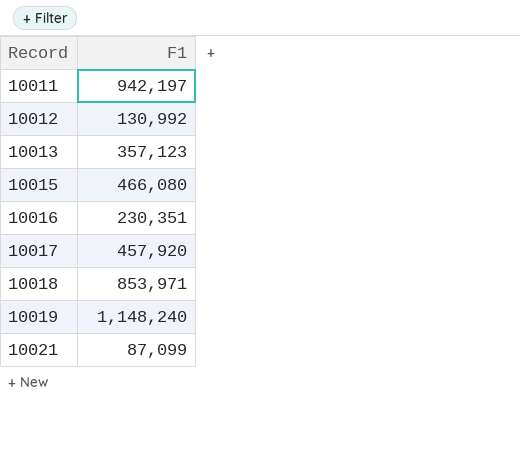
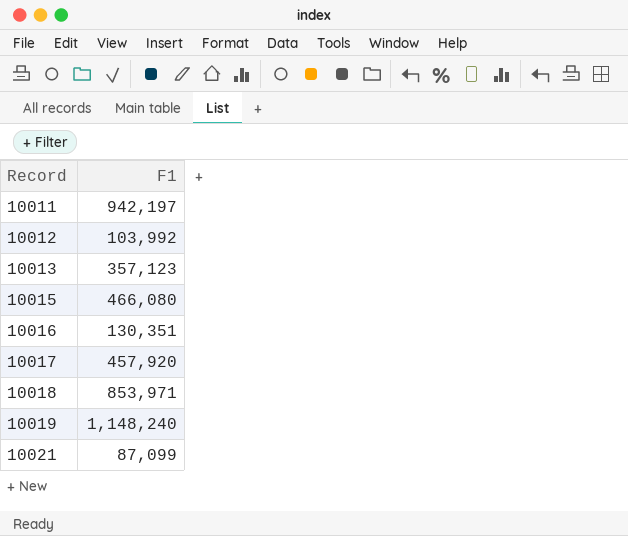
10012 | F1: 130,992 -> 103,992
10016 | F1: 230,351 -> 130,351

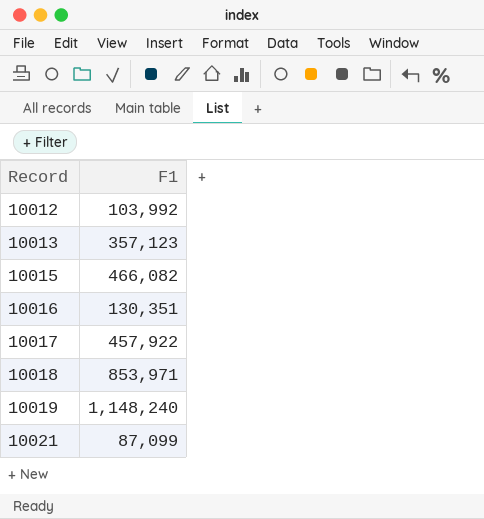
row 10011: 942,197 -> none
10015 | F1: 466,080 -> 466,082
10017 | F1: 457,920 -> 457,922

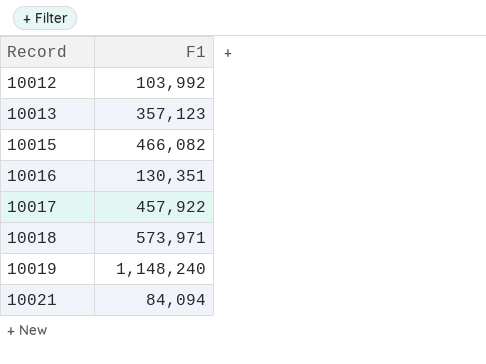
10018 | F1: 853,971 -> 573,971
10021 | F1: 87,099 -> 84,094

